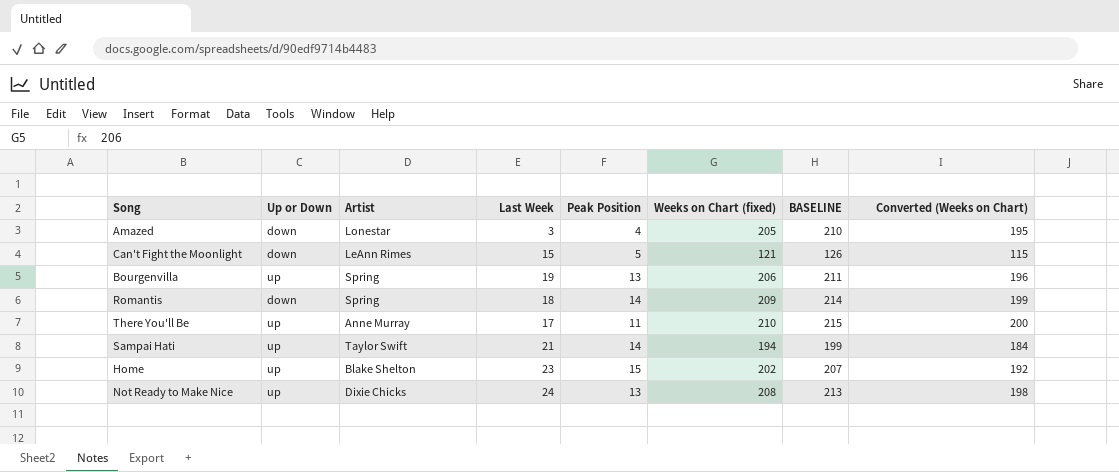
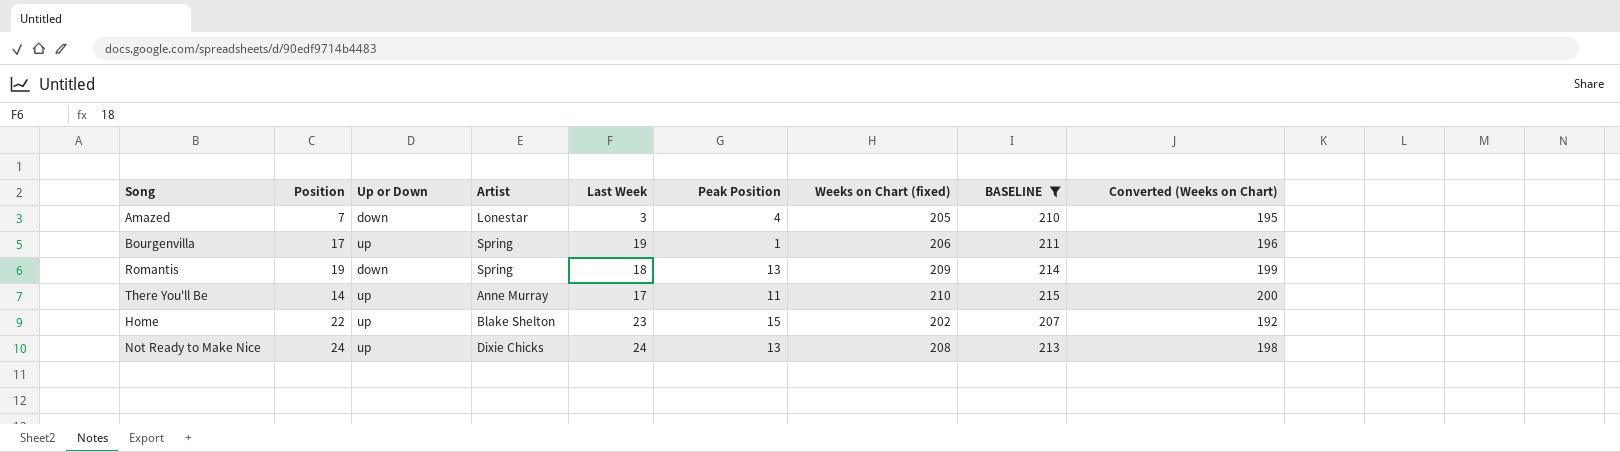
filter: none -> BASELINE >= 207
column Position | position: none -> 2
Bourgenvilla | Peak Position: 13 -> 1
Romantis | Peak Position: 14 -> 13

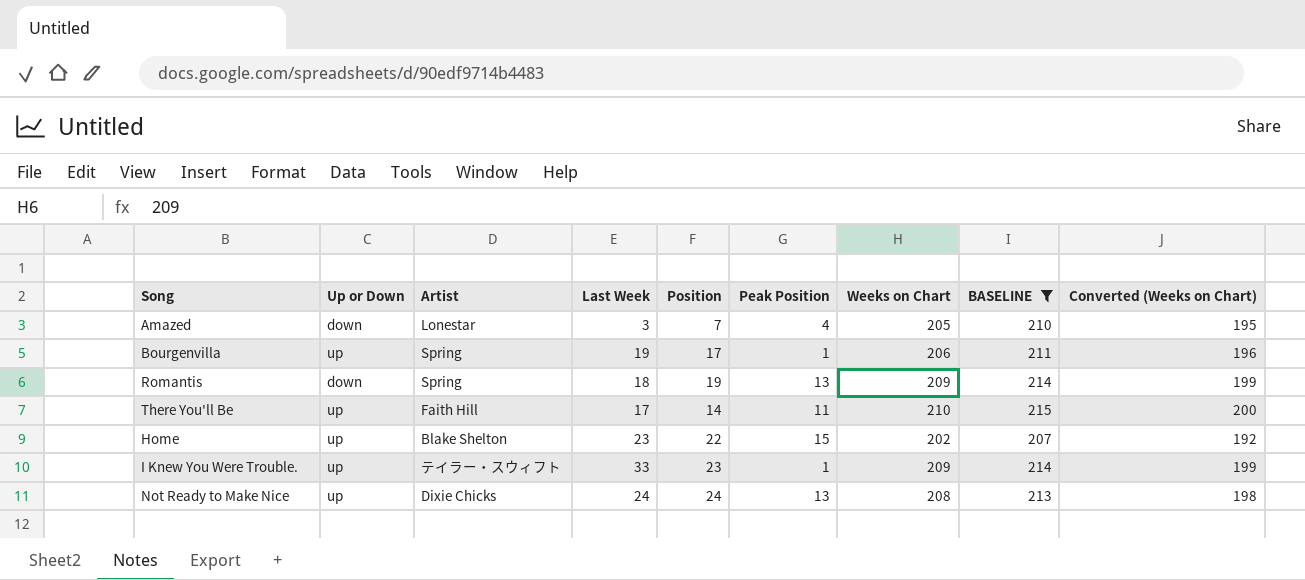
column Position | position: 2 -> 5
column name: Weeks on Chart (fixed) -> Weeks on Chart
There You'll Be | Artist: Anne Murray -> Faith Hill
row I Knew You Were Trouble.: none -> up | テイラー・スウィフト | 33 | 23 | 1 | 209 | 214 | 199

